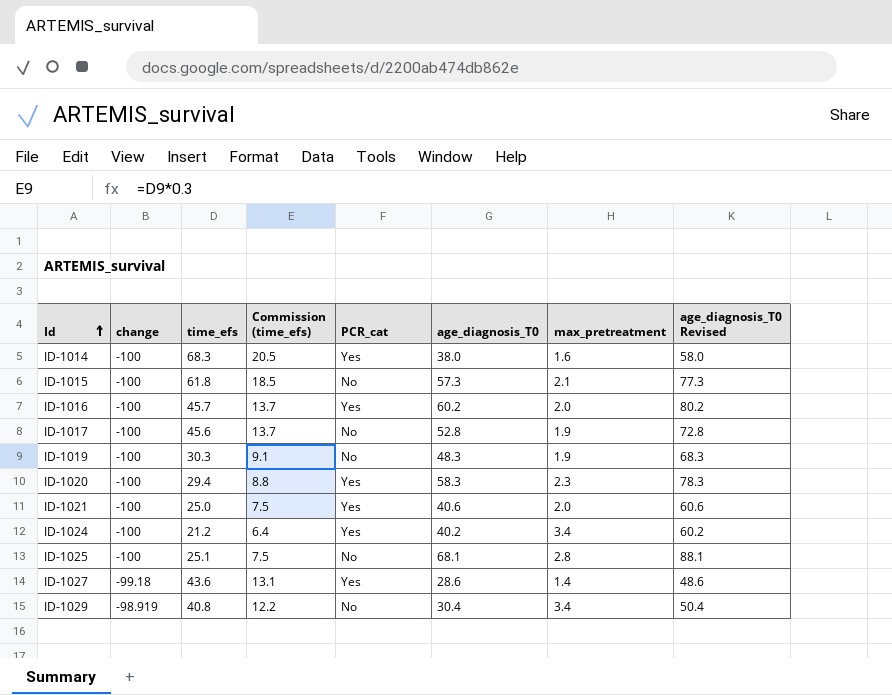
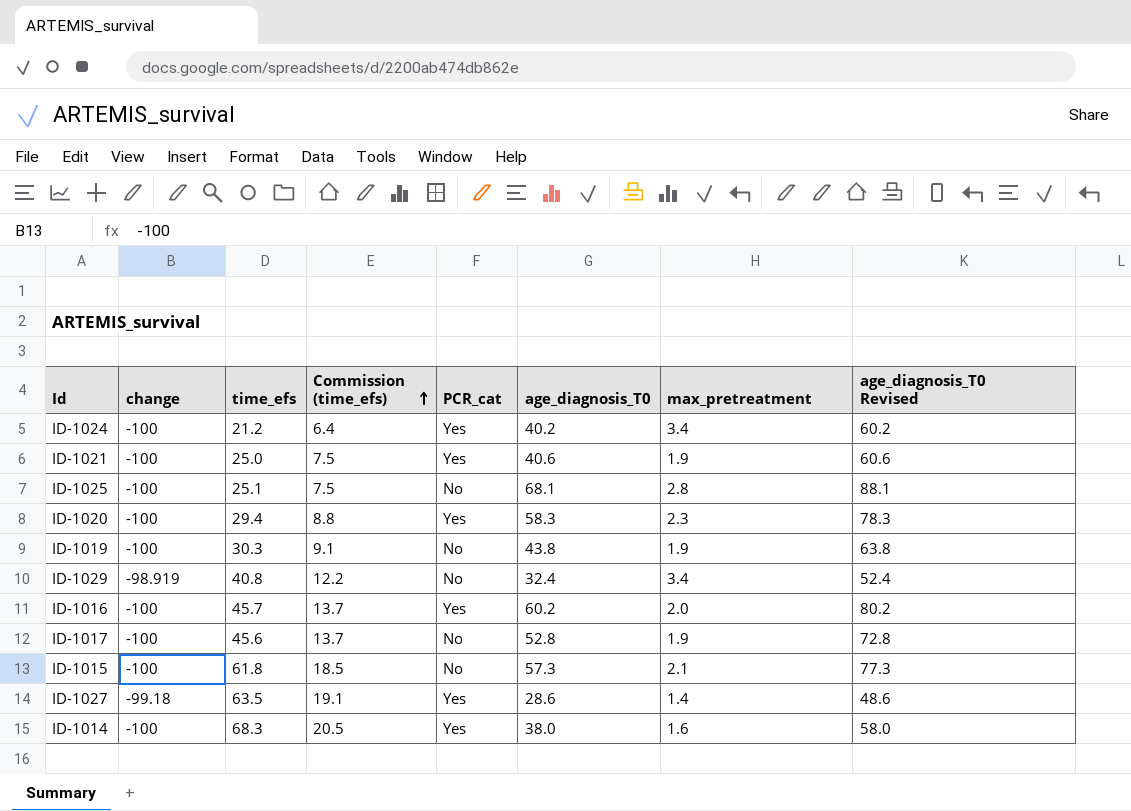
row order: Id ascending -> Commission (time_efs) ascending
ID-1021 | max_pretreatment: 2.0 -> 1.9
ID-1019 | age_diagnosis_T0: 48.3 -> 43.8
ID-1019 | age_diagnosis_T0 Revised: 68.3 -> 63.8
ID-1029 | age_diagnosis_T0: 30.4 -> 32.4
ID-1029 | age_diagnosis_T0 Revised: 50.4 -> 52.4
ID-1027 | time_efs: 43.6 -> 63.5
ID-1027 | Commission (time_efs): 13.1 -> 19.1

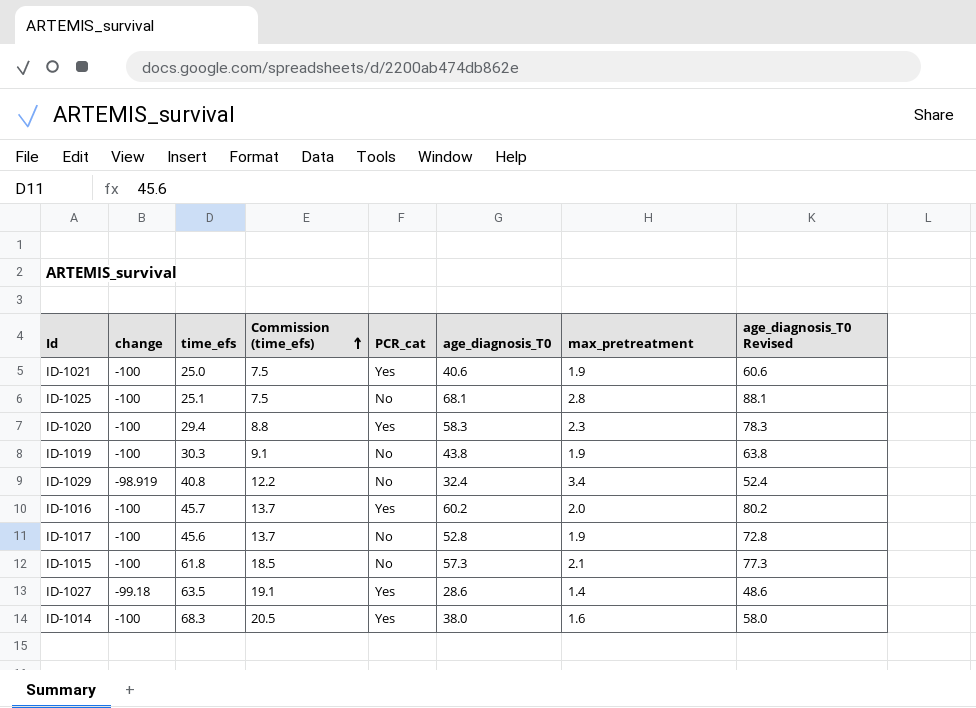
row ID-1024: -100 | 21.2 | 6.4 | Yes | 40.2 | 3.4 | 60.2 -> none

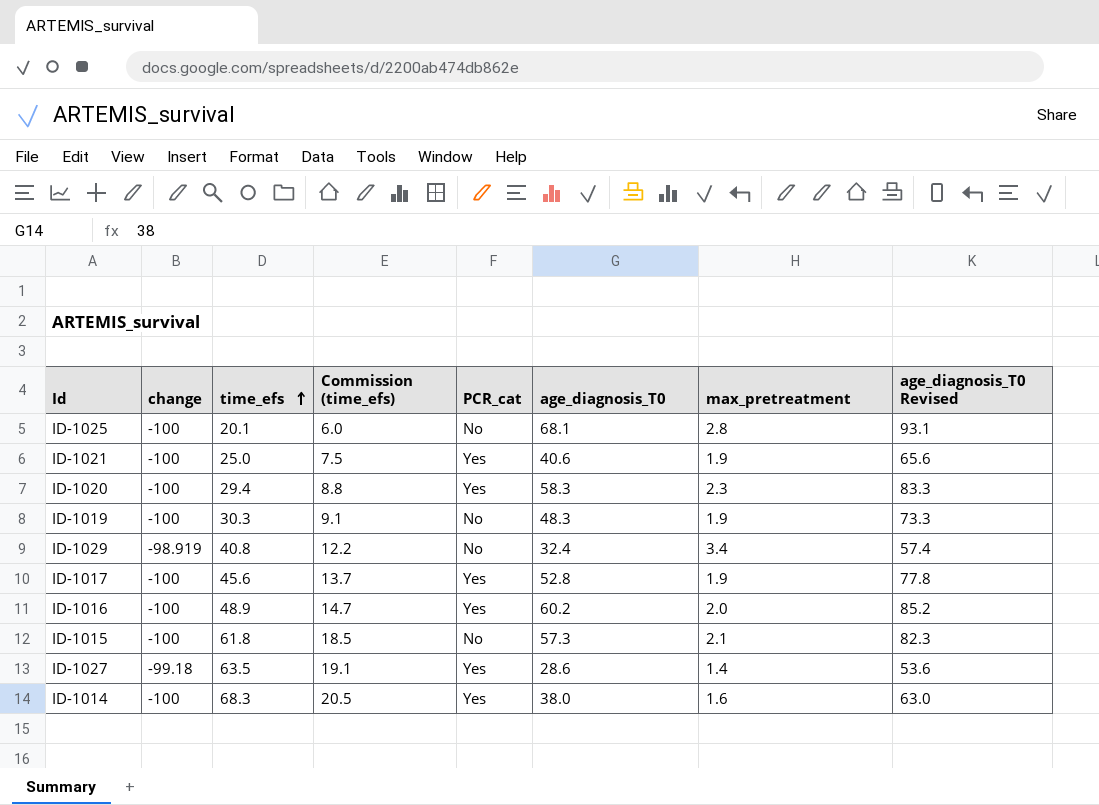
row order: Commission (time_efs) ascending -> time_efs ascending
column age_diagnosis_T0 Revised | formula: [age_diagnosis_T0] + 20 -> [age_diagnosis_T0] + 25
ID-1025 | time_efs: 25.1 -> 20.1
ID-1025 | Commission (time_efs): 7.5 -> 6.0
ID-1019 | age_diagnosis_T0: 43.8 -> 48.3
ID-1017 | PCR_cat: No -> Yes
ID-1016 | time_efs: 45.7 -> 48.9
ID-1016 | Commission (time_efs): 13.7 -> 14.7

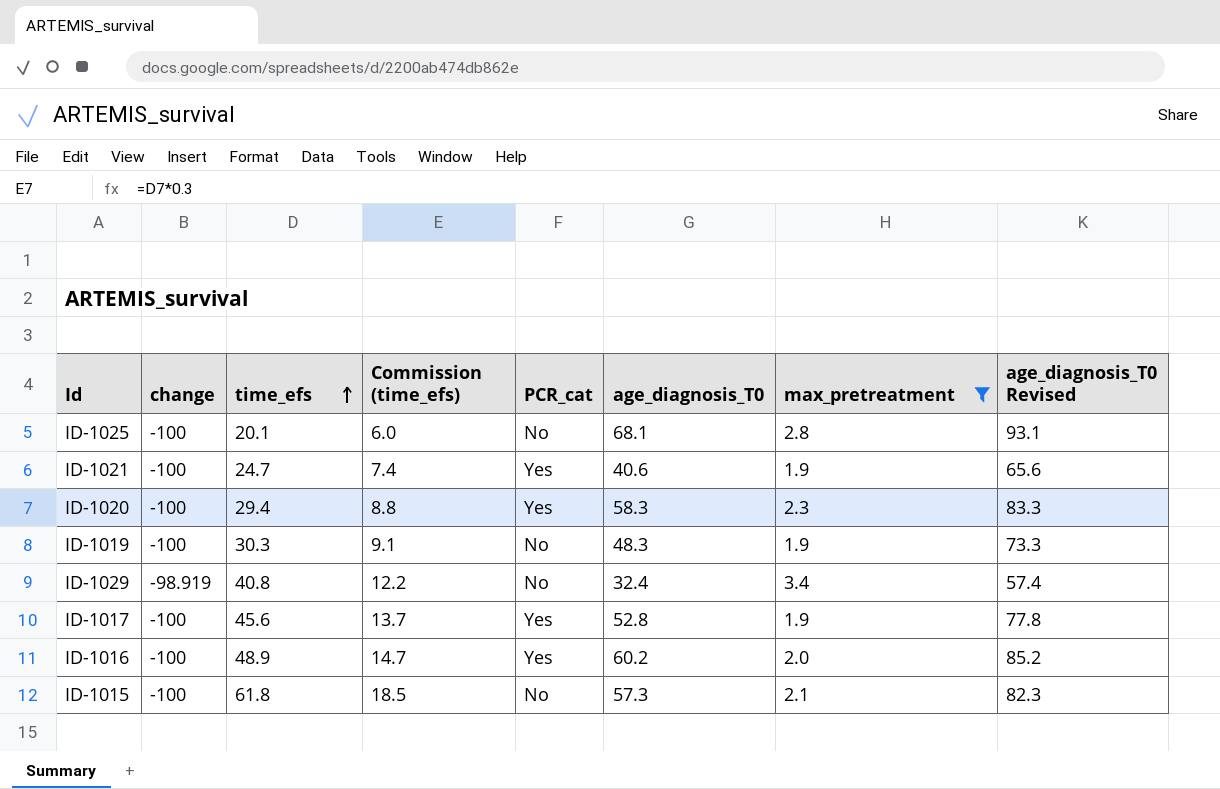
filter: none -> max_pretreatment >= 1.9
ID-1021 | time_efs: 25.0 -> 24.7
ID-1021 | Commission (time_efs): 7.5 -> 7.4

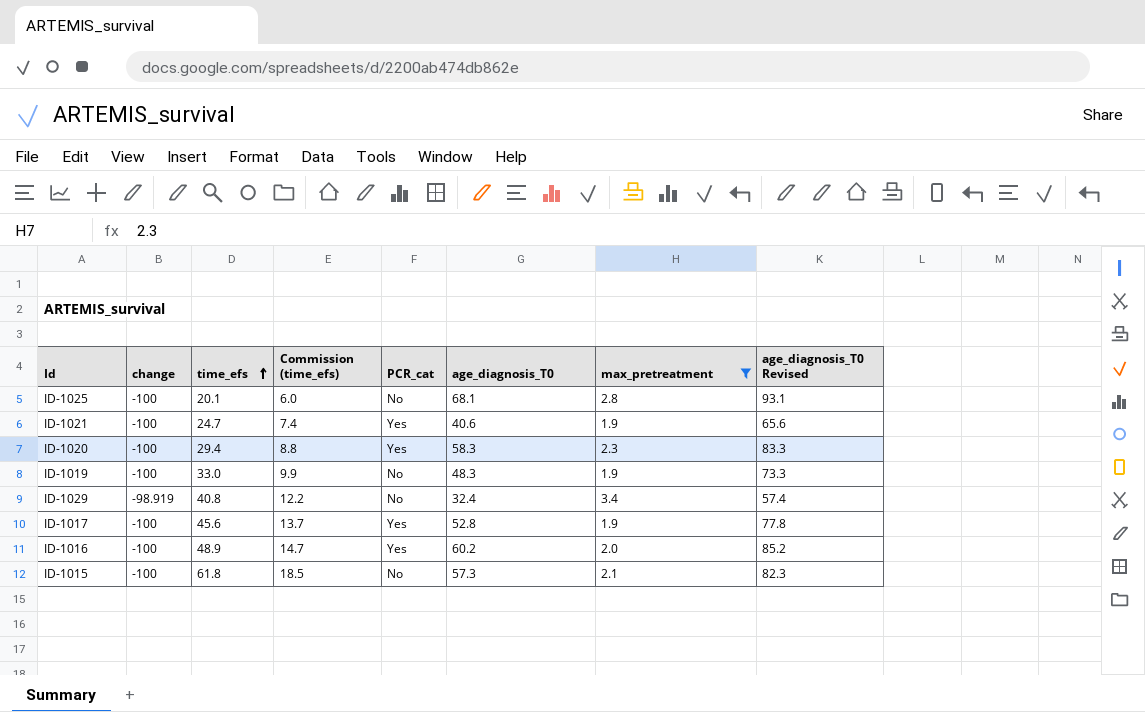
ID-1019 | time_efs: 30.3 -> 33.0
ID-1019 | Commission (time_efs): 9.1 -> 9.9

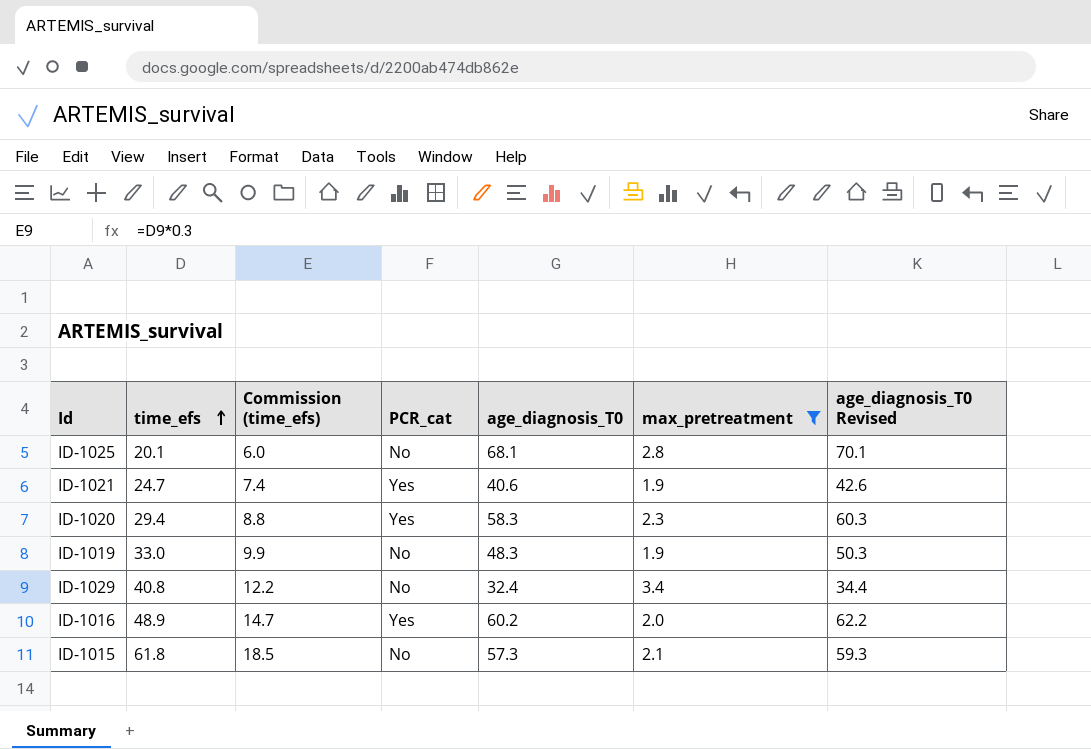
column change | position: 2 -> none
column age_diagnosis_T0 Revised | formula: [age_diagnosis_T0] + 25 -> [age_diagnosis_T0] + 2
row ID-1017: -100 | 45.6 | 13.7 | Yes | 52.8 | 1.9 | 77.8 -> none

